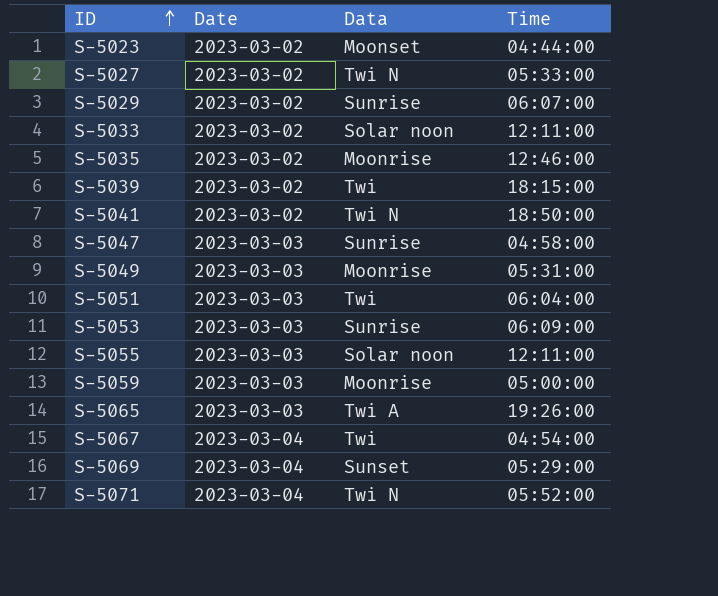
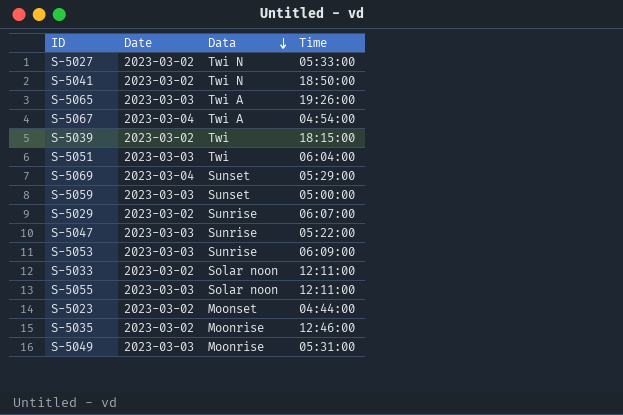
row order: ID ascending -> Data descending
row S-5071: 2023-03-04 | Twi N | 05:52:00 -> none
S-5067 | Data: Twi -> Twi A
S-5059 | Data: Moonrise -> Sunset
S-5047 | Time: 04:58:00 -> 05:22:00

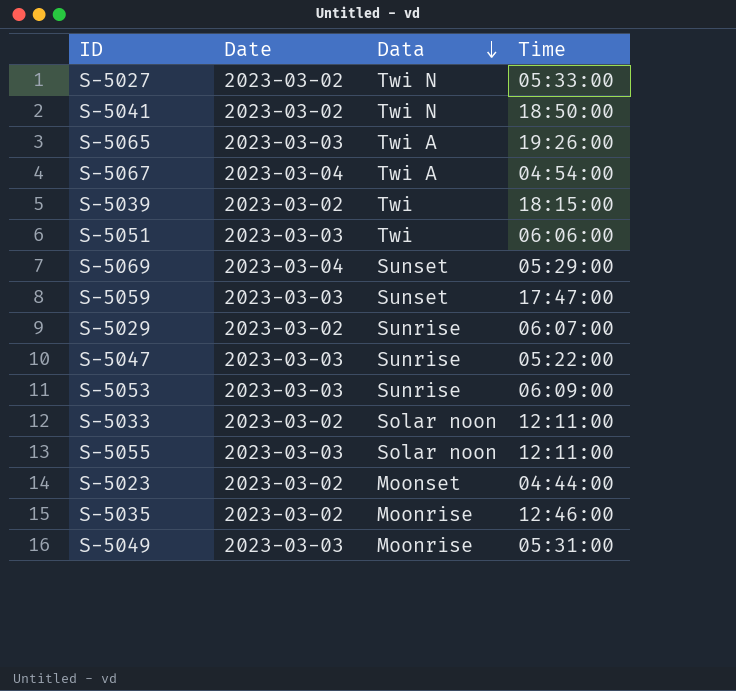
S-5051 | Time: 06:04:00 -> 06:06:00
S-5059 | Time: 05:00:00 -> 17:47:00

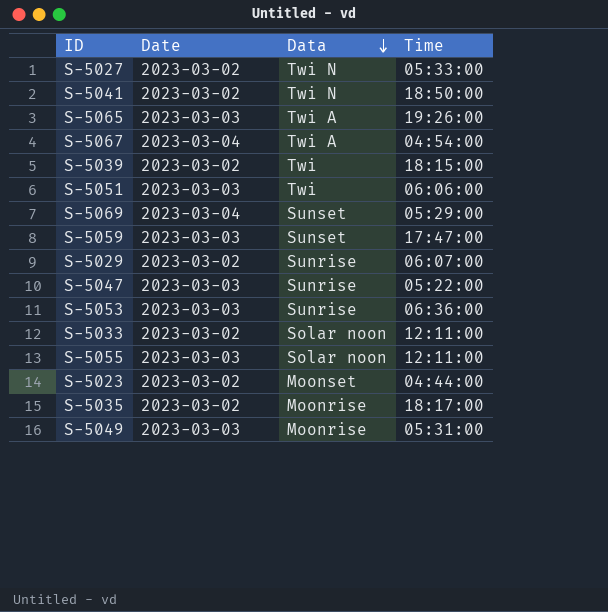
S-5053 | Time: 06:09:00 -> 06:36:00
S-5035 | Time: 12:46:00 -> 18:17:00

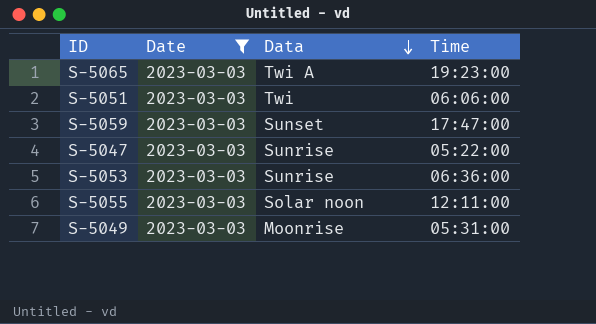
filter: none -> Date = 2023-03-03
S-5065 | Time: 19:26:00 -> 19:23:00

